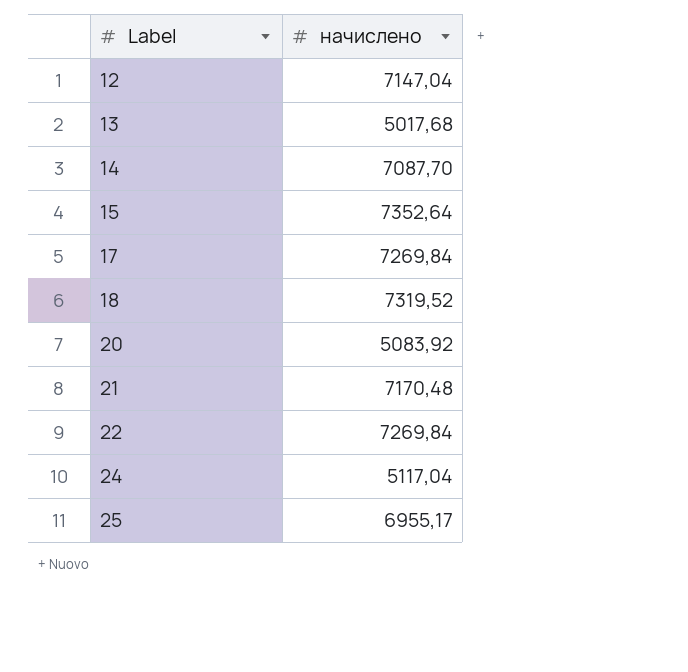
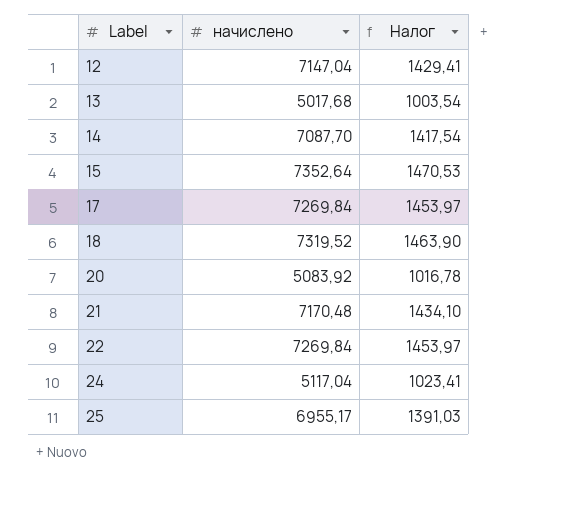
column Налог | formula: none -> [начислено] * 0,2

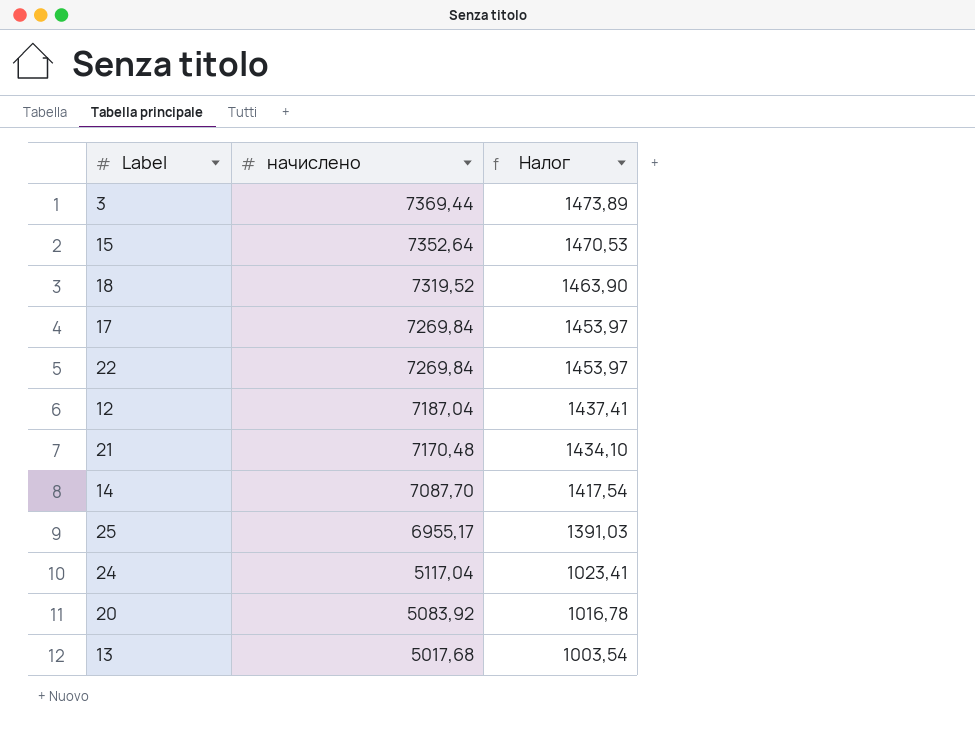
row order: Label ascending -> начислено descending
row 3: none -> 7369,44 | 1473,89
12 | начислено: 7147,04 -> 7187,04
12 | Налог: 1429,41 -> 1437,41

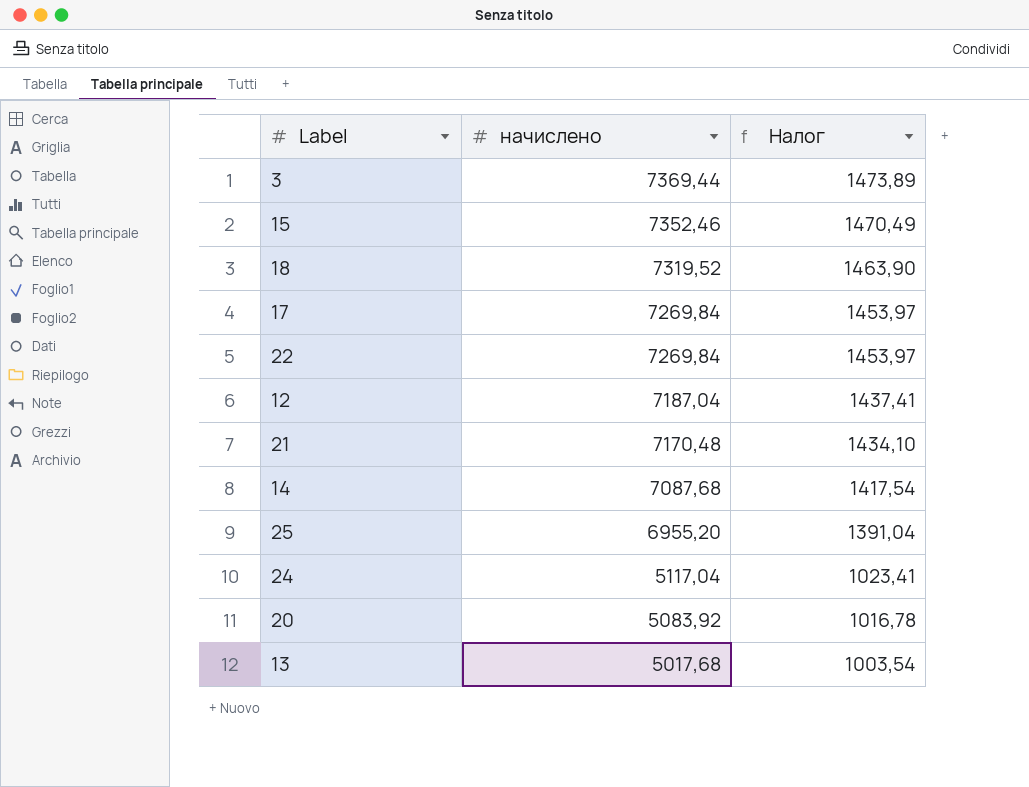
15 | начислено: 7352,64 -> 7352,46
15 | Налог: 1470,53 -> 1470,49
14 | начислено: 7087,70 -> 7087,68
25 | начислено: 6955,17 -> 6955,20
25 | Налог: 1391,03 -> 1391,04

